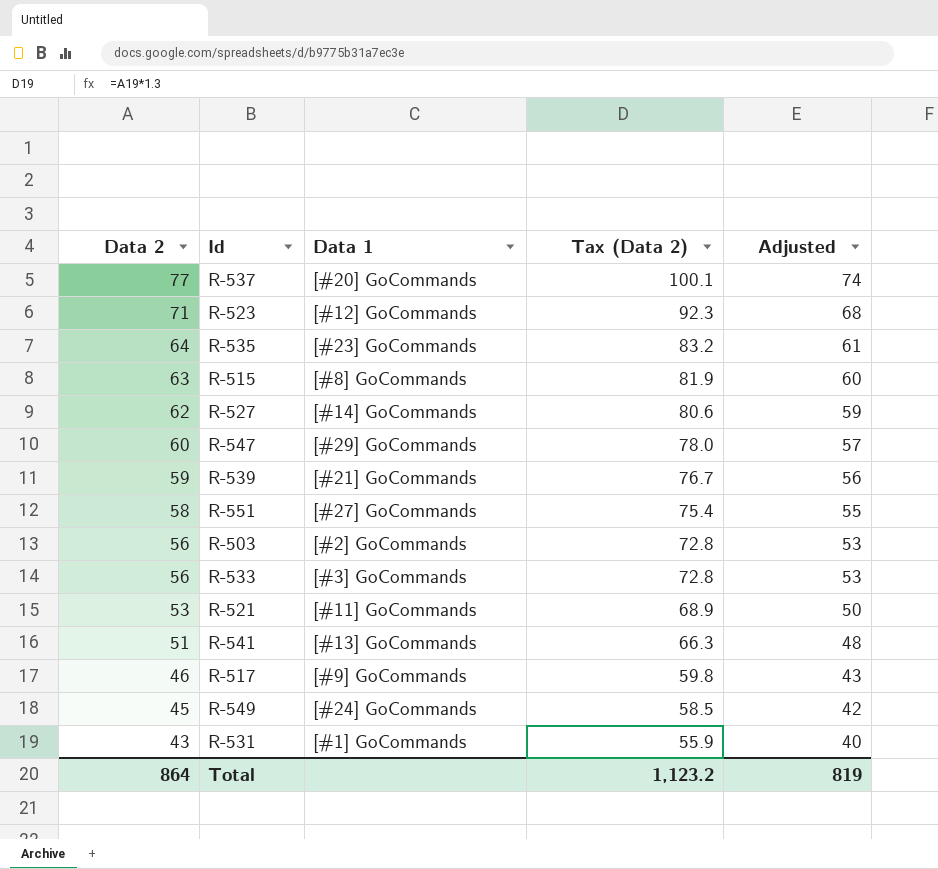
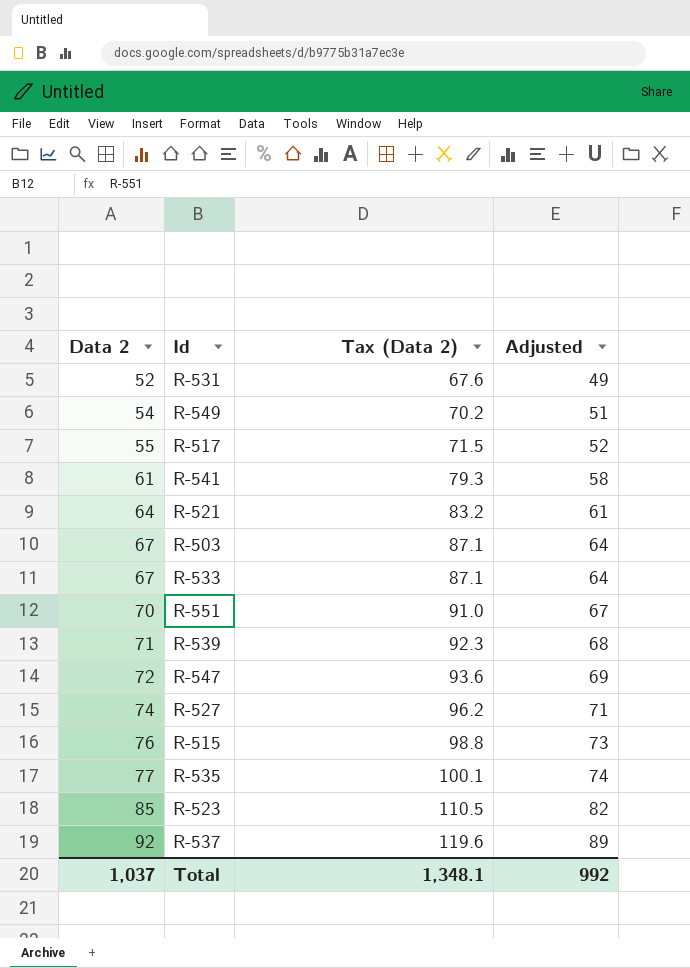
row order: Data 2 descending -> Data 2 ascending
column Data 1 | position: 3 -> none
R-531 | Data 2: 43 -> 52
R-531 | Tax (Data 2): 55.9 -> 67.6
R-531 | Adjusted: 40 -> 49
R-549 | Data 2: 45 -> 54
R-549 | Tax (Data 2): 58.5 -> 70.2
R-549 | Adjusted: 42 -> 51
R-517 | Data 2: 46 -> 55
R-517 | Tax (Data 2): 59.8 -> 71.5
R-517 | Adjusted: 43 -> 52
R-541 | Data 2: 51 -> 61
R-541 | Tax (Data 2): 66.3 -> 79.3
R-541 | Adjusted: 48 -> 58
R-521 | Data 2: 53 -> 64
R-521 | Tax (Data 2): 68.9 -> 83.2
R-521 | Adjusted: 50 -> 61
R-503 | Data 2: 56 -> 67
R-503 | Tax (Data 2): 72.8 -> 87.1
R-503 | Adjusted: 53 -> 64
R-533 | Data 2: 56 -> 67
R-533 | Tax (Data 2): 72.8 -> 87.1
R-533 | Adjusted: 53 -> 64
R-551 | Data 2: 58 -> 70
R-551 | Tax (Data 2): 75.4 -> 91.0
R-551 | Adjusted: 55 -> 67
R-539 | Data 2: 59 -> 71
R-539 | Tax (Data 2): 76.7 -> 92.3
R-539 | Adjusted: 56 -> 68
R-547 | Data 2: 60 -> 72
R-547 | Tax (Data 2): 78.0 -> 93.6
R-547 | Adjusted: 57 -> 69
R-527 | Data 2: 62 -> 74
R-527 | Tax (Data 2): 80.6 -> 96.2
R-527 | Adjusted: 59 -> 71
R-515 | Data 2: 63 -> 76
R-515 | Tax (Data 2): 81.9 -> 98.8
R-515 | Adjusted: 60 -> 73
R-535 | Data 2: 64 -> 77
R-535 | Tax (Data 2): 83.2 -> 100.1
R-535 | Adjusted: 61 -> 74
R-523 | Data 2: 71 -> 85
R-523 | Tax (Data 2): 92.3 -> 110.5
R-523 | Adjusted: 68 -> 82
R-537 | Data 2: 77 -> 92
R-537 | Tax (Data 2): 100.1 -> 119.6
R-537 | Adjusted: 74 -> 89
Total | Data 2: 864 -> 1,037
Total | Tax (Data 2): 1,123.2 -> 1,348.1
Total | Adjusted: 819 -> 992

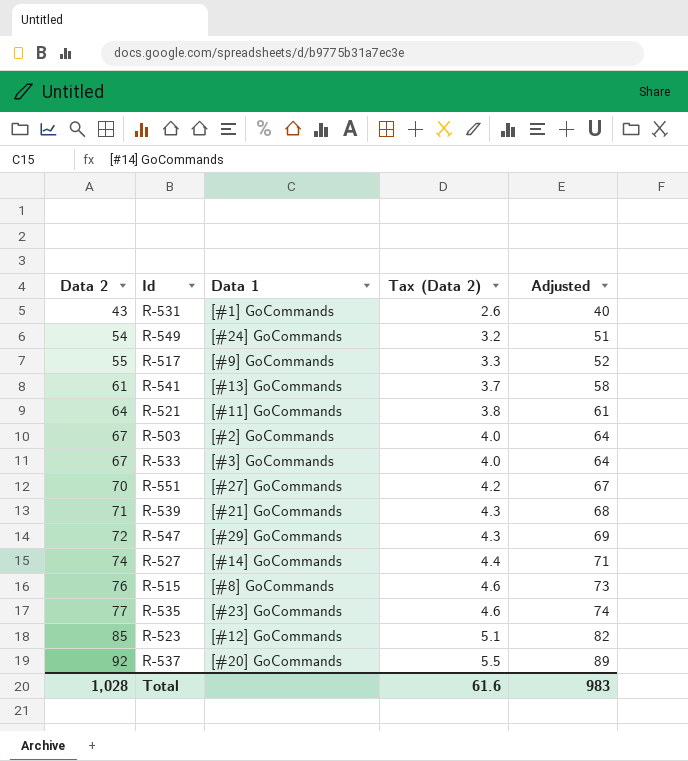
column Data 1 | position: none -> 3
column Tax (Data 2) | formula: [Data 2] * 1.3 -> [Data 2] * 0.06
R-531 | Data 2: 52 -> 43
R-531 | Adjusted: 49 -> 40
Total | Data 2: 1,037 -> 1,028
Total | Tax (Data 2): 1,348.1 -> 61.6
Total | Adjusted: 992 -> 983

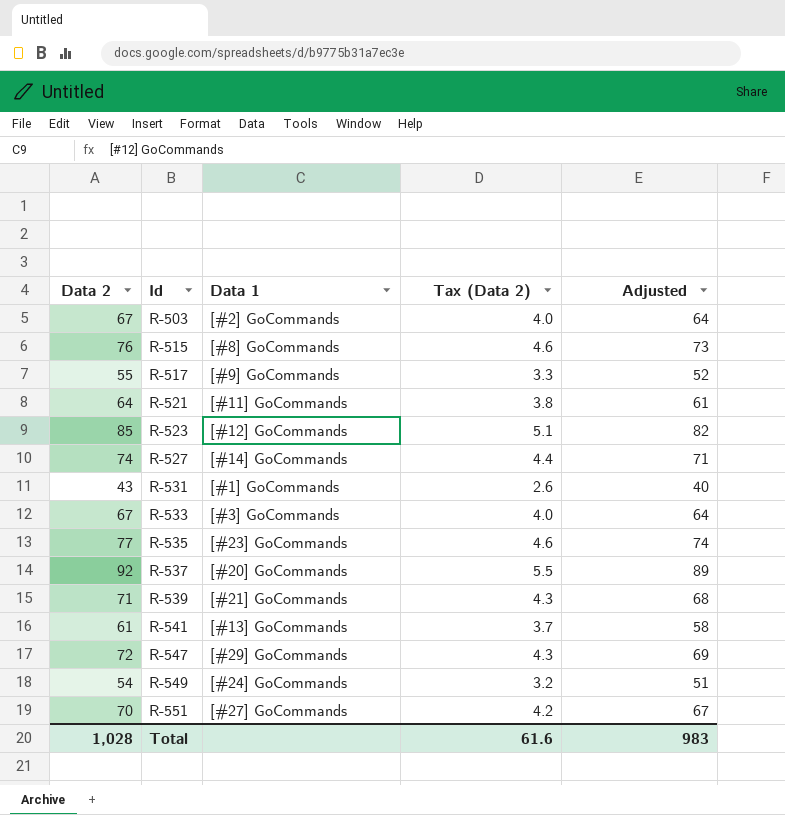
row order: Data 2 ascending -> Id ascending

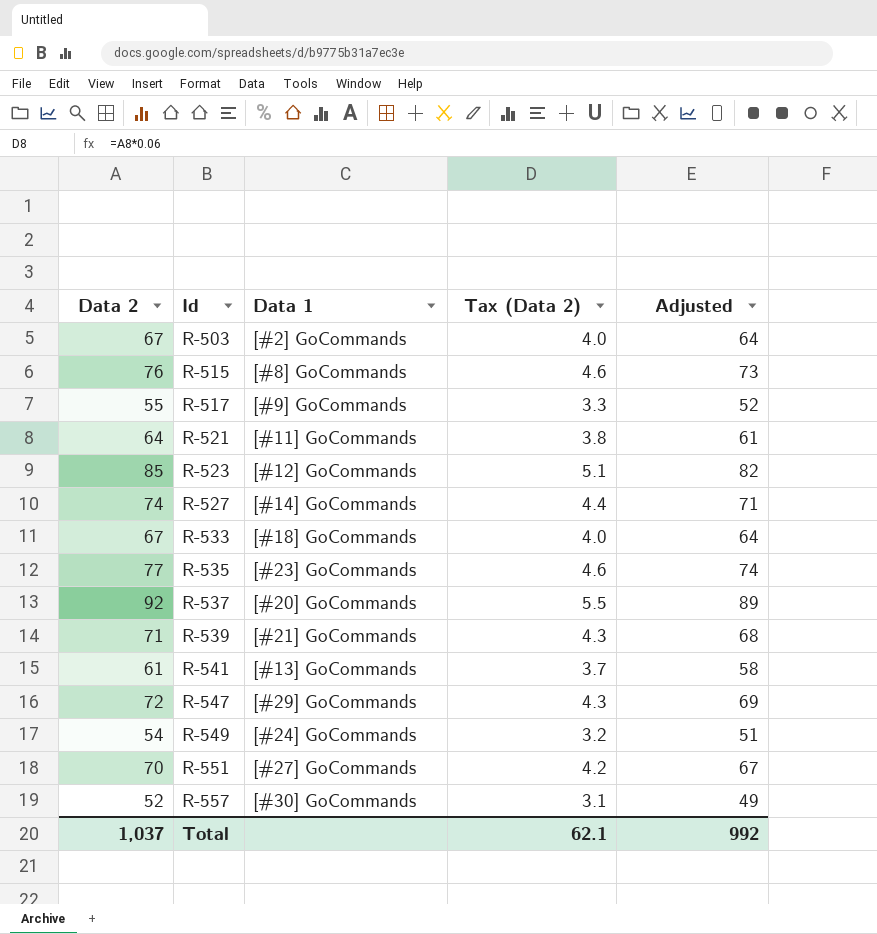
row R-531: 43 | [#1] GoCommands | 2.6 | 40 -> none
R-533 | Data 1: [#3] GoCommands -> [#18] GoCommands
row R-557: none -> 52 | [#30] GoCommands | 3.1 | 49
Total | Data 2: 1,028 -> 1,037
Total | Tax (Data 2): 61.6 -> 62.1
Total | Adjusted: 983 -> 992

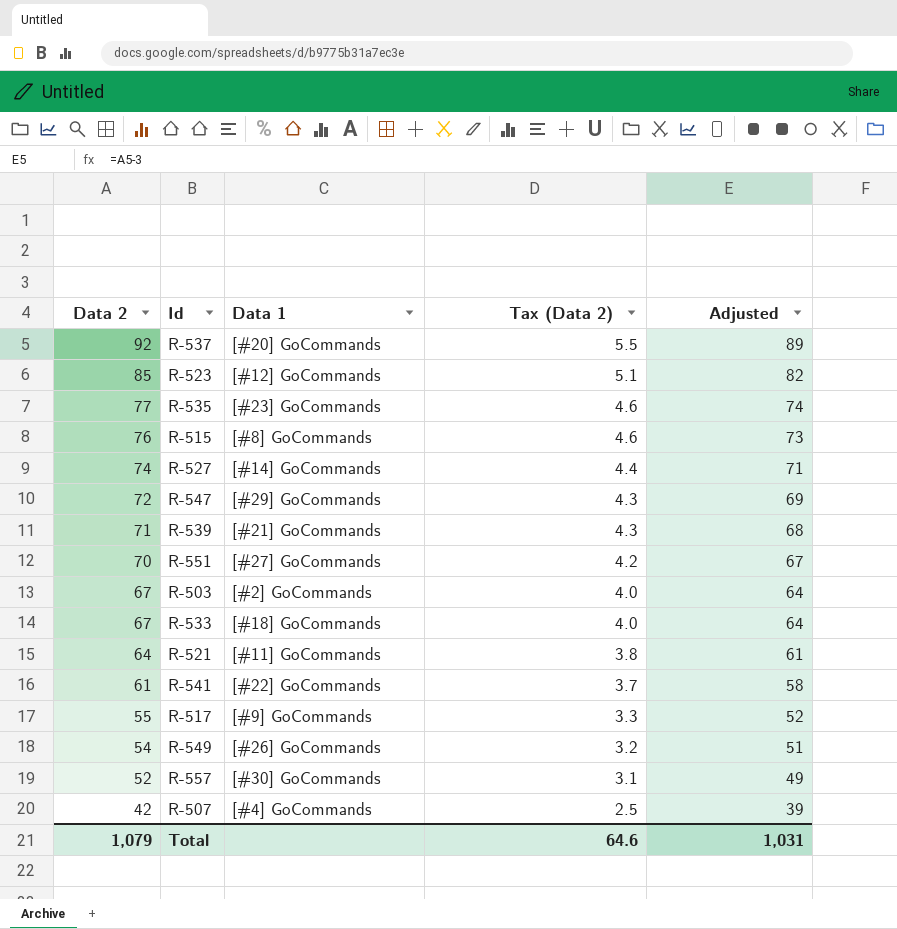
row order: Id ascending -> Data 2 descending
R-541 | Data 1: [#13] GoCommands -> [#22] GoCommands
R-549 | Data 1: [#24] GoCommands -> [#26] GoCommands
row R-507: none -> 42 | [#4] GoCommands | 2.5 | 39
Total | Data 2: 1,037 -> 1,079
Total | Tax (Data 2): 62.1 -> 64.6
Total | Adjusted: 992 -> 1,031

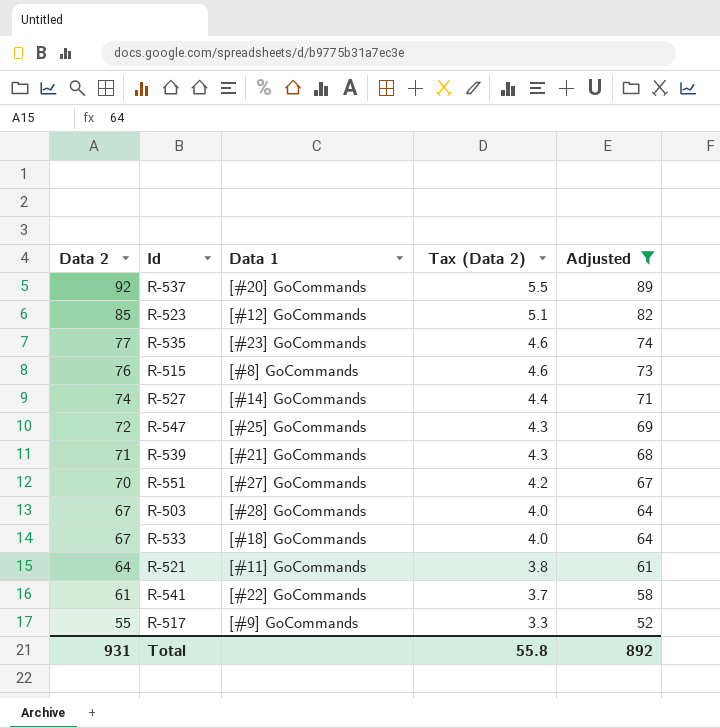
filter: none -> Adjusted >= 52
R-547 | Data 1: [#29] GoCommands -> [#25] GoCommands
R-503 | Data 1: [#2] GoCommands -> [#28] GoCommands
Total | Data 2: 1,079 -> 931
Total | Tax (Data 2): 64.6 -> 55.8
Total | Adjusted: 1,031 -> 892

